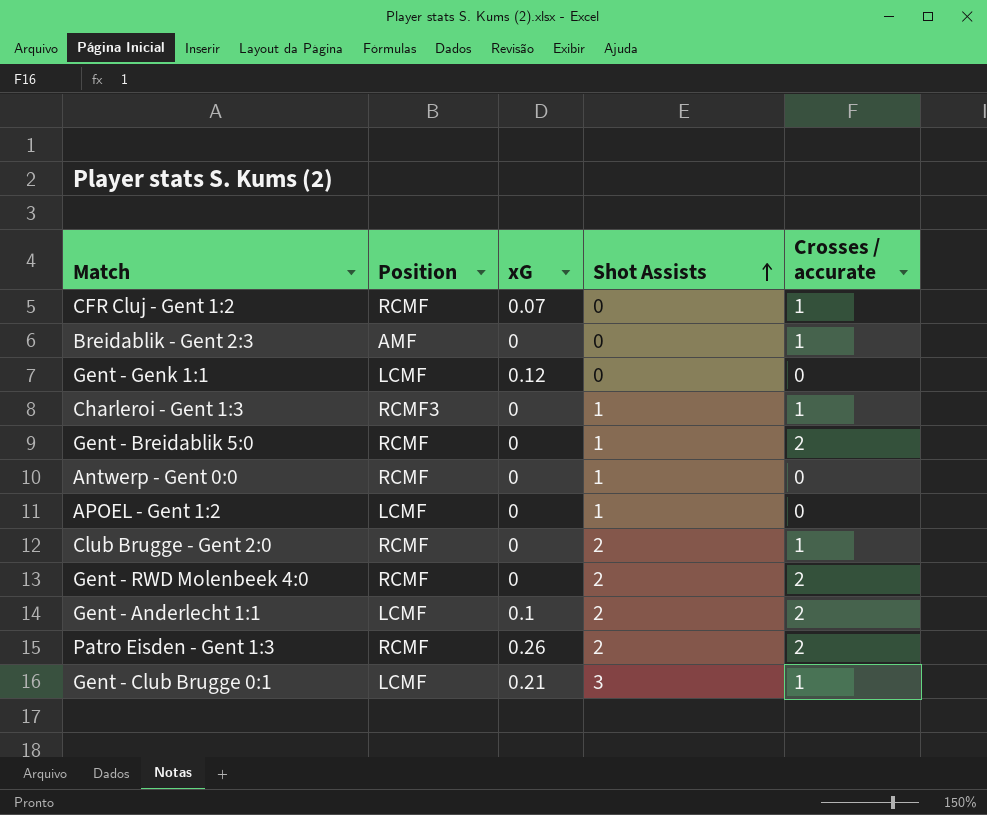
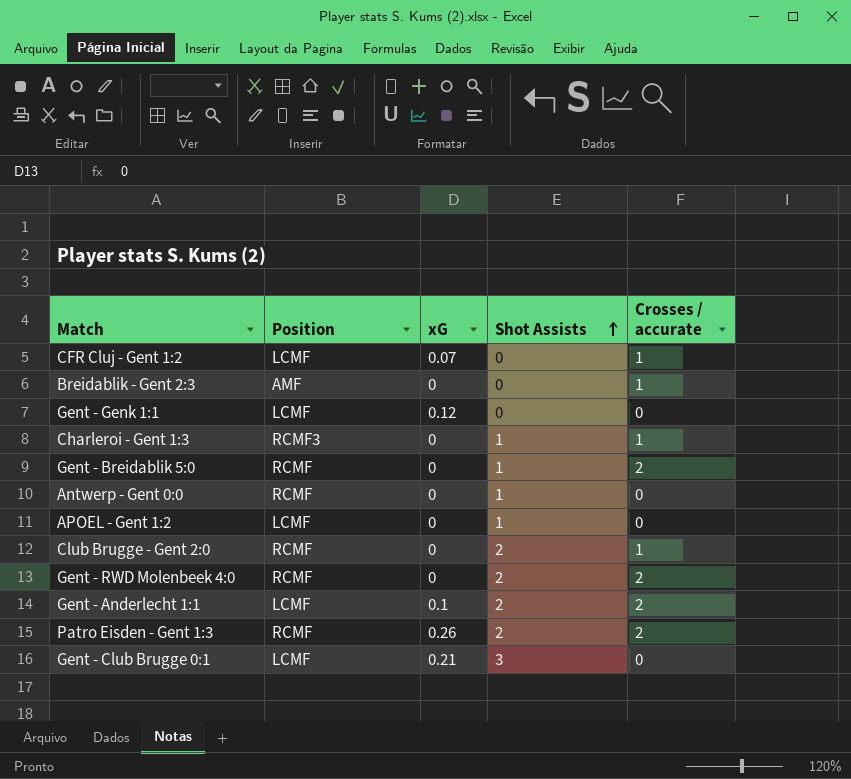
CFR Cluj - Gent 1:2 | Position: RCMF -> LCMF
Gent - Club Brugge 0:1 | Crosses / accurate: 1 -> 0

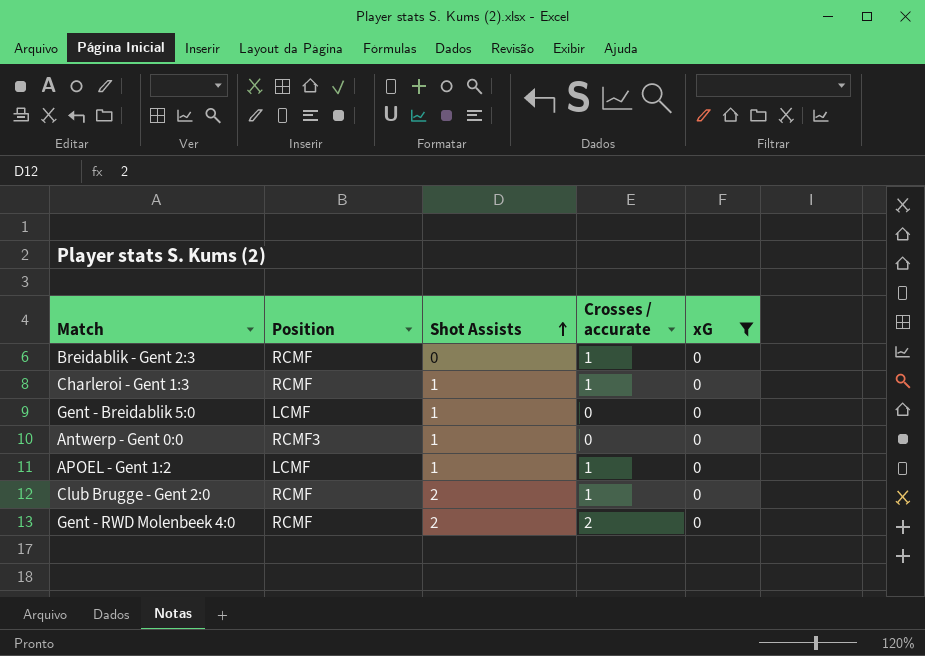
filter: none -> xG = 0
column xG | position: 3 -> 5
Breidablik - Gent 2:3 | Position: AMF -> RCMF
Charleroi - Gent 1:3 | Position: RCMF3 -> RCMF
Gent - Breidablik 5:0 | Position: RCMF -> LCMF
Gent - Breidablik 5:0 | Crosses / accurate: 2 -> 0
Antwerp - Gent 0:0 | Position: RCMF -> RCMF3
APOEL - Gent 1:2 | Crosses / accurate: 0 -> 1

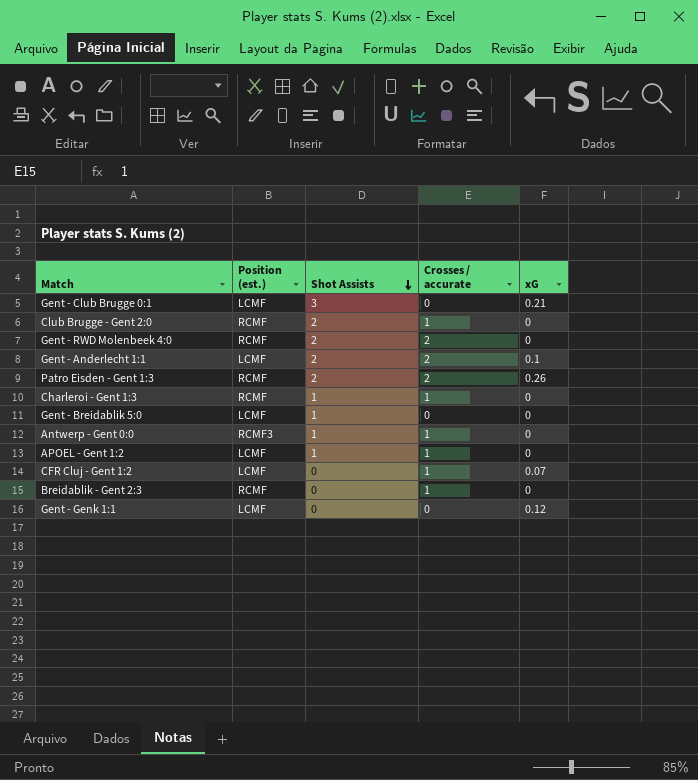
filter: xG = 0 -> none
row order: Shot Assists ascending -> Shot Assists descending
column name: Position -> Position (est.)
Antwerp - Gent 0:0 | Crosses / accurate: 0 -> 1

